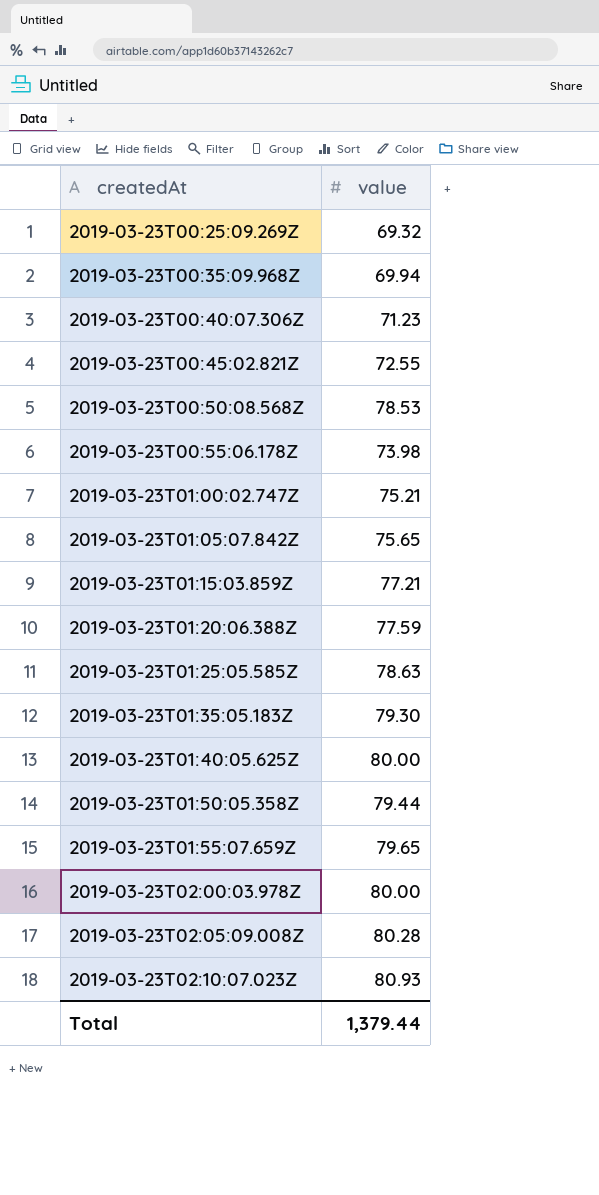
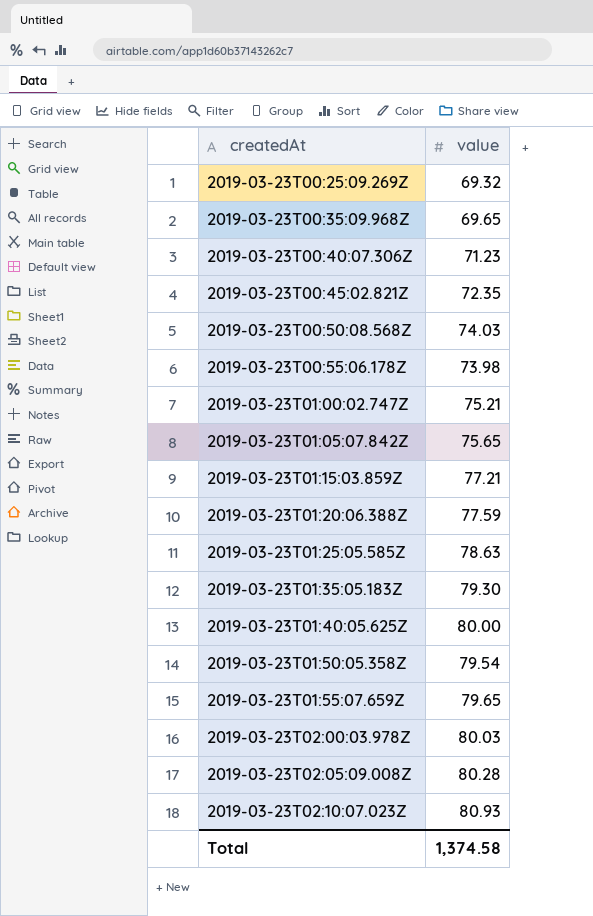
2019-03-23T00:35:09.968Z | value: 69.94 -> 69.65
2019-03-23T00:45:02.821Z | value: 72.55 -> 72.35
2019-03-23T00:50:08.568Z | value: 78.53 -> 74.03
2019-03-23T01:50:05.358Z | value: 79.44 -> 79.54
2019-03-23T02:00:03.978Z | value: 80.00 -> 80.03
Total | value: 1,379.44 -> 1,374.58

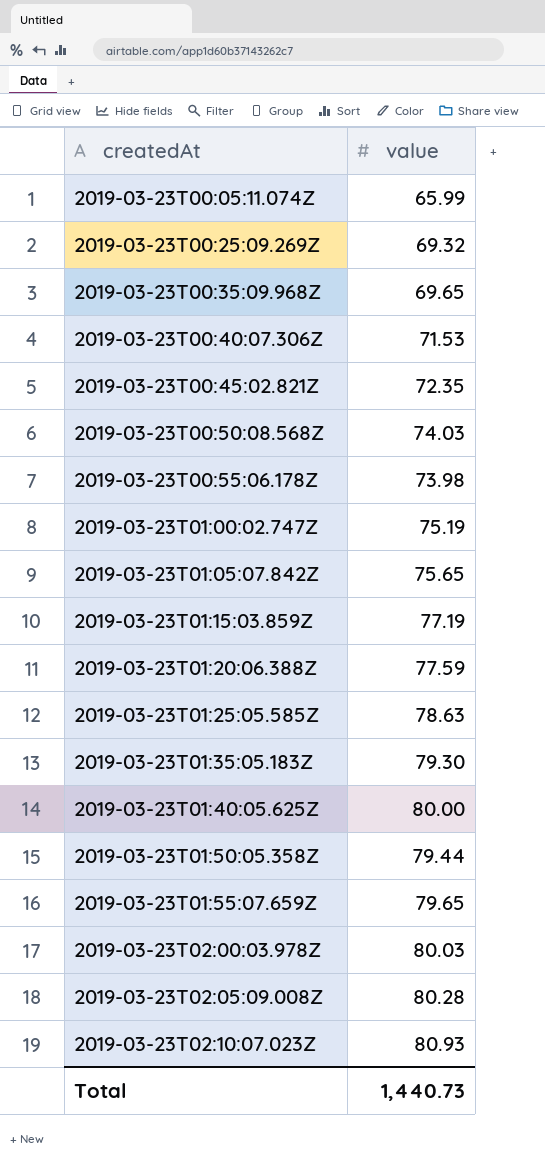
row 2019-03-23T00:05:11.074Z: none -> 65.99
2019-03-23T00:40:07.306Z | value: 71.23 -> 71.53
2019-03-23T01:00:02.747Z | value: 75.21 -> 75.19
2019-03-23T01:15:03.859Z | value: 77.21 -> 77.19
2019-03-23T01:50:05.358Z | value: 79.54 -> 79.44
Total | value: 1,374.58 -> 1,440.73

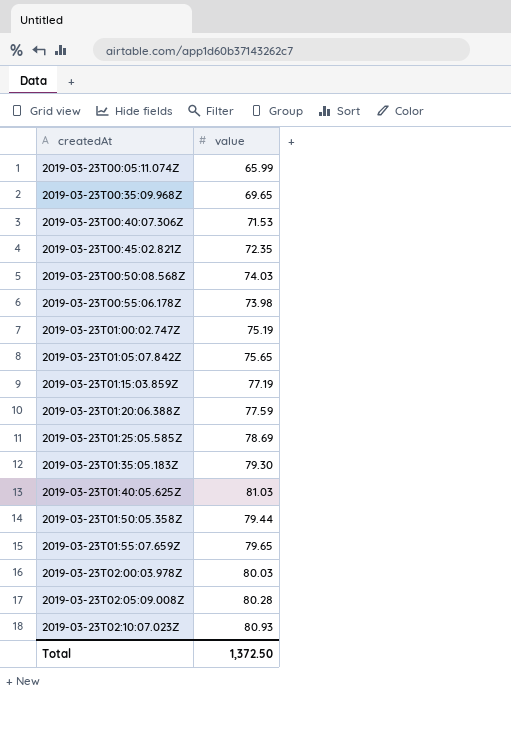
row 2019-03-23T00:25:09.269Z: 69.32 -> none
2019-03-23T01:25:05.585Z | value: 78.63 -> 78.69
2019-03-23T01:40:05.625Z | value: 80.00 -> 81.03
Total | value: 1,440.73 -> 1,372.50

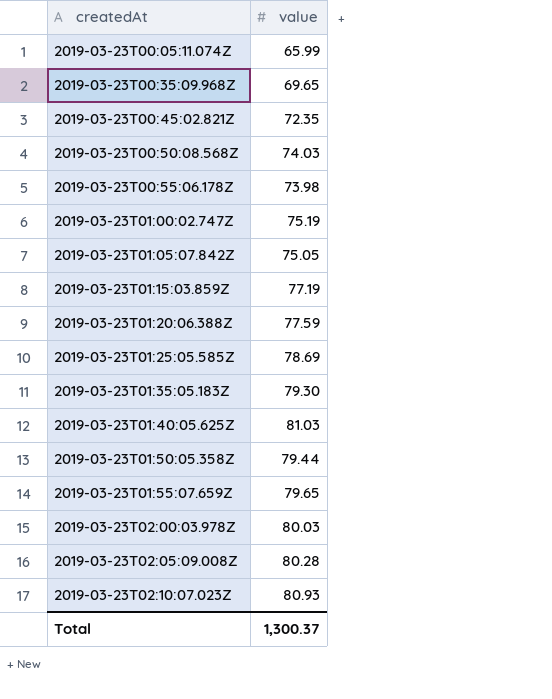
row 2019-03-23T00:40:07.306Z: 71.53 -> none
2019-03-23T01:05:07.842Z | value: 75.65 -> 75.05
Total | value: 1,372.50 -> 1,300.37

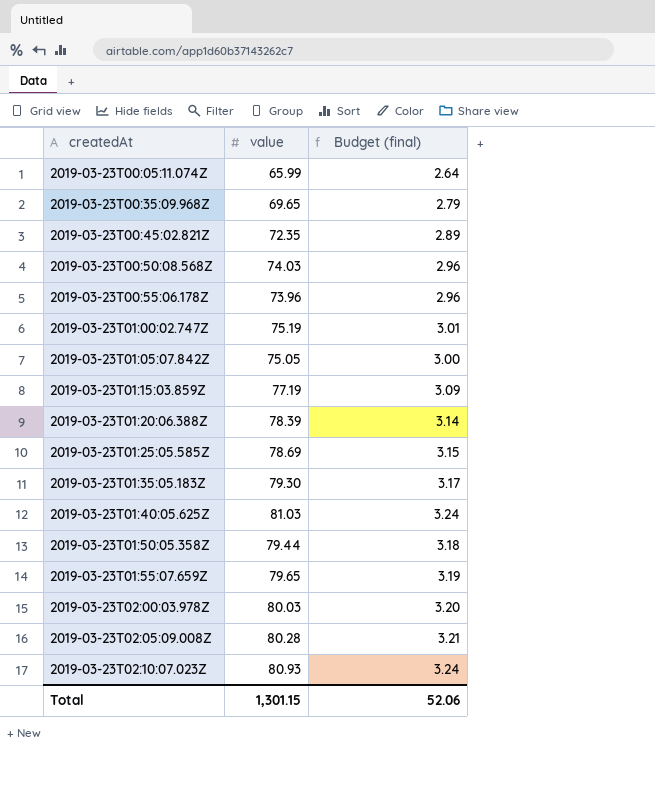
column Budget (final) | formula: none -> [value] * 0.04
2019-03-23T00:55:06.178Z | value: 73.98 -> 73.96
2019-03-23T01:20:06.388Z | value: 77.59 -> 78.39
Total | value: 1,300.37 -> 1,301.15

